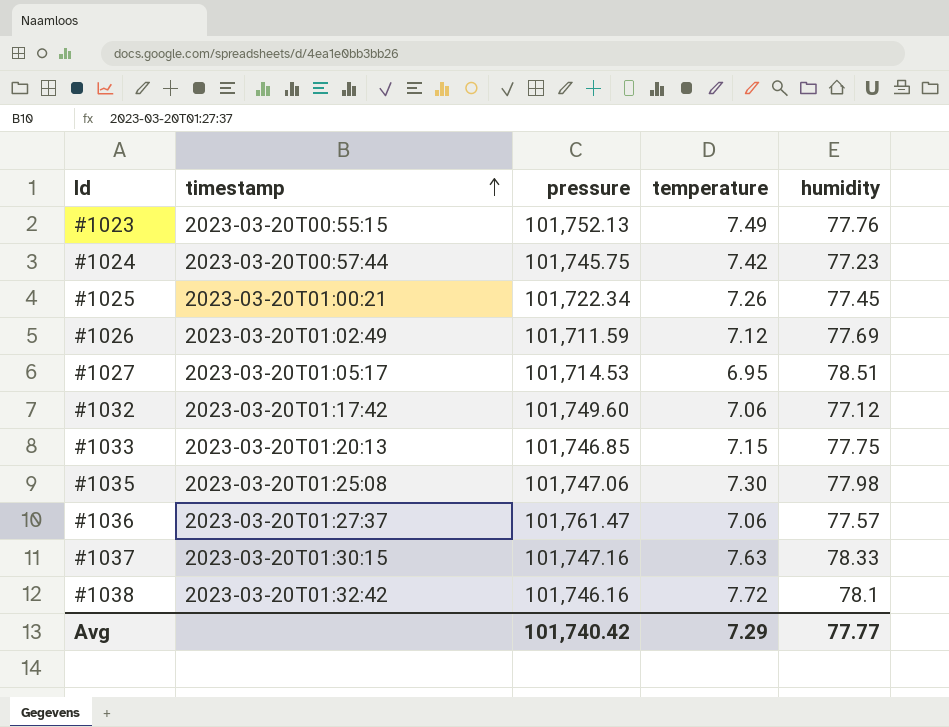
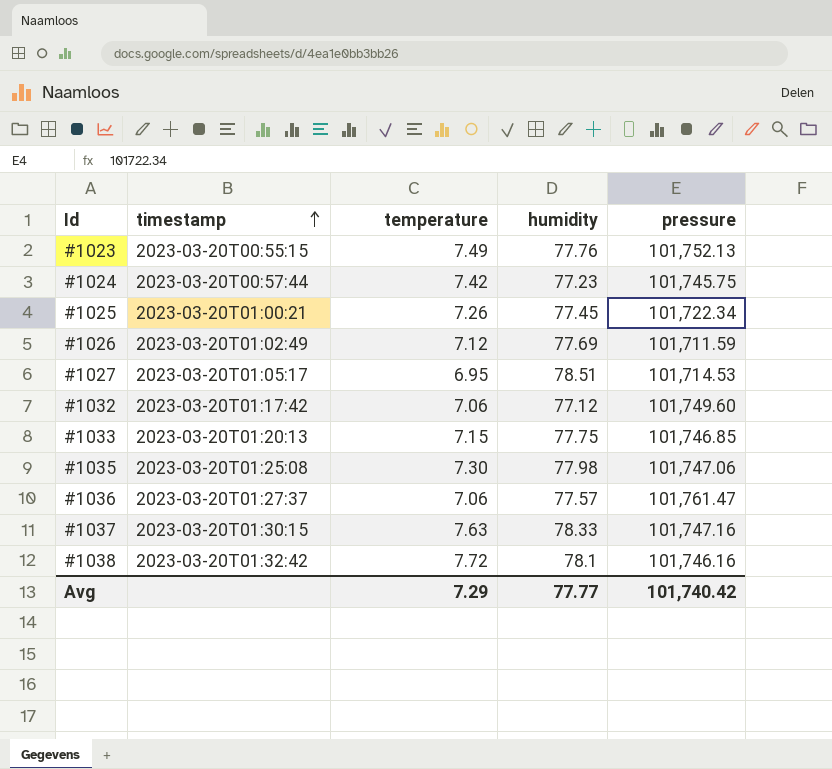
column pressure | position: 3 -> 5

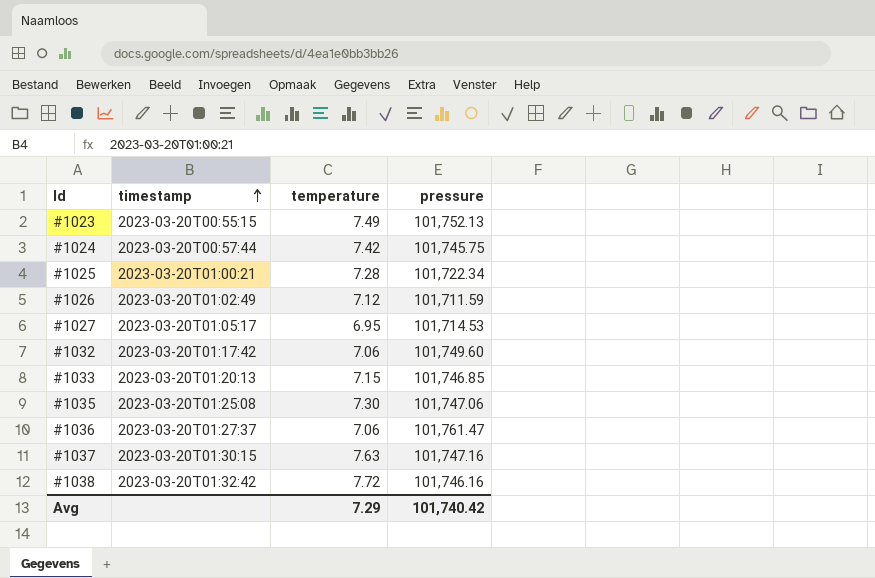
column humidity | position: 4 -> none
#1025 | temperature: 7.26 -> 7.28

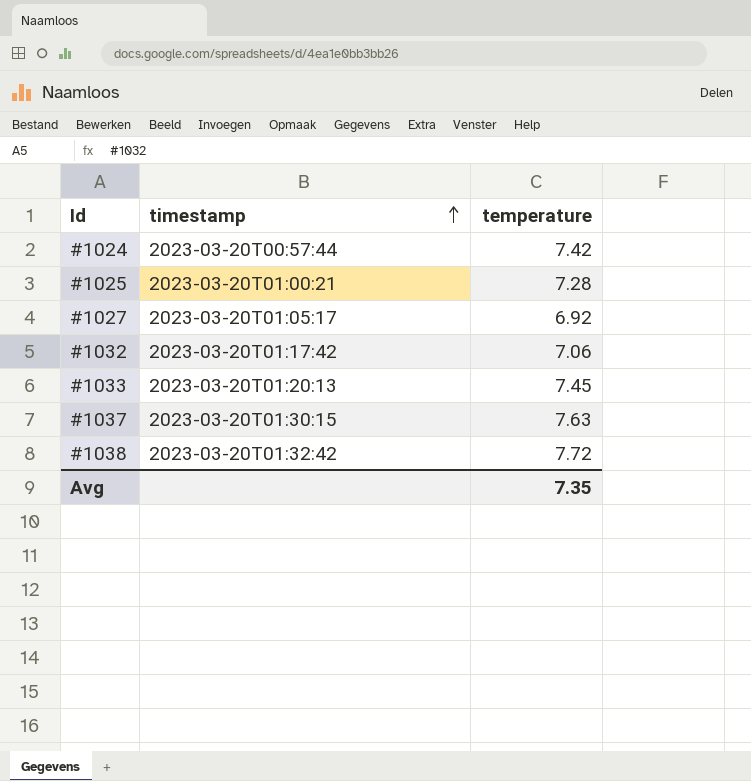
column pressure | position: 4 -> none
row #1023: 2023-03-20T00:55:15 | 7.49 | 101,752.13 -> none
row #1026: 2023-03-20T01:02:49 | 7.12 | 101,711.59 -> none
row #1035: 2023-03-20T01:25:08 | 7.30 | 101,747.06 -> none
row #1036: 2023-03-20T01:27:37 | 7.06 | 101,761.47 -> none
#1027 | temperature: 6.95 -> 6.92
#1033 | temperature: 7.15 -> 7.45
Avg | temperature: 7.29 -> 7.35

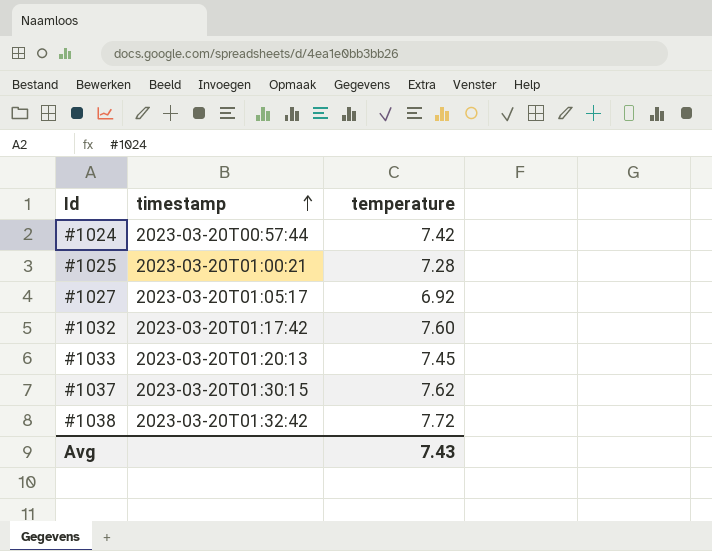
#1032 | temperature: 7.06 -> 7.60
#1037 | temperature: 7.63 -> 7.62
Avg | temperature: 7.35 -> 7.43

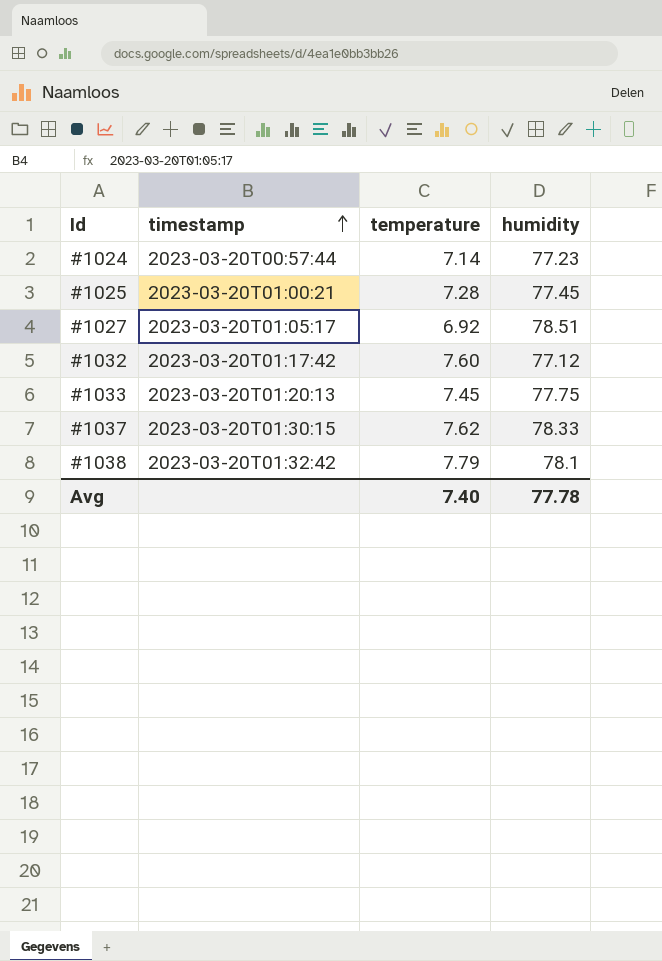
column humidity | position: none -> 4
#1024 | temperature: 7.42 -> 7.14
#1038 | temperature: 7.72 -> 7.79
Avg | temperature: 7.43 -> 7.40

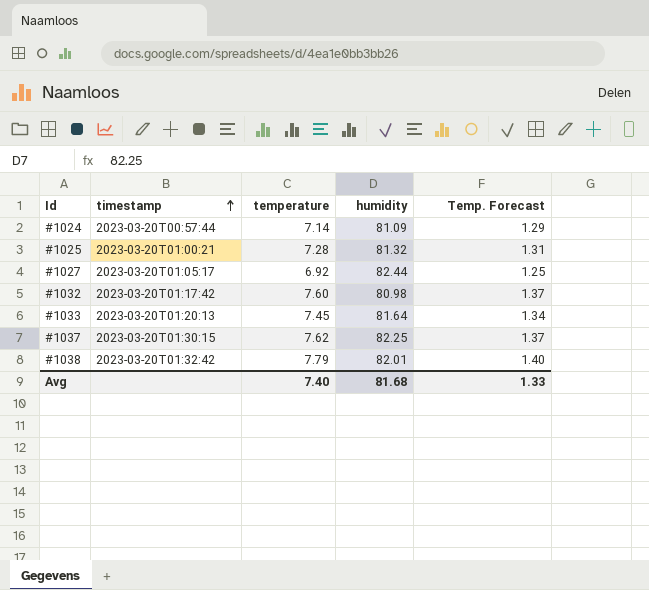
column Temp. Forecast | formula: none -> [temperature] * 0.18
#1024 | humidity: 77.23 -> 81.09
#1025 | humidity: 77.45 -> 81.32
#1027 | humidity: 78.51 -> 82.44
#1032 | humidity: 77.12 -> 80.98
#1033 | humidity: 77.75 -> 81.64
#1037 | humidity: 78.33 -> 82.25
#1038 | humidity: 78.1 -> 82.01
Avg | humidity: 77.78 -> 81.68

